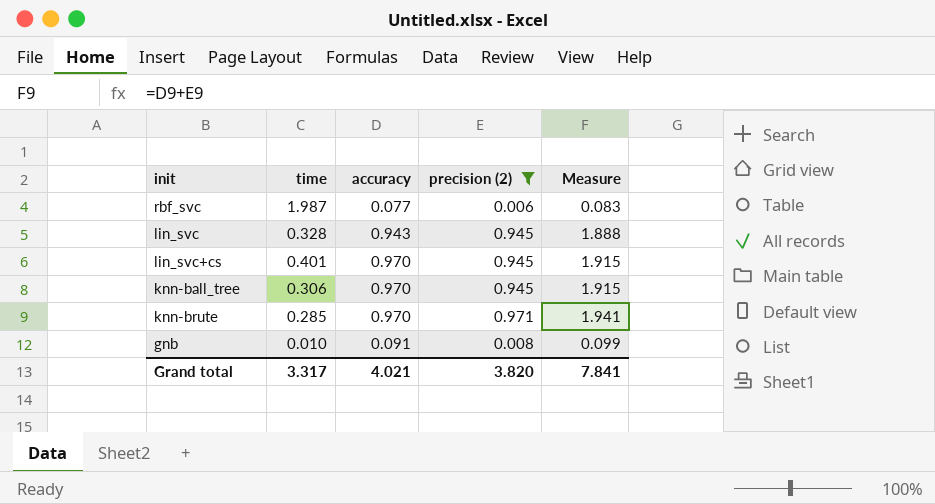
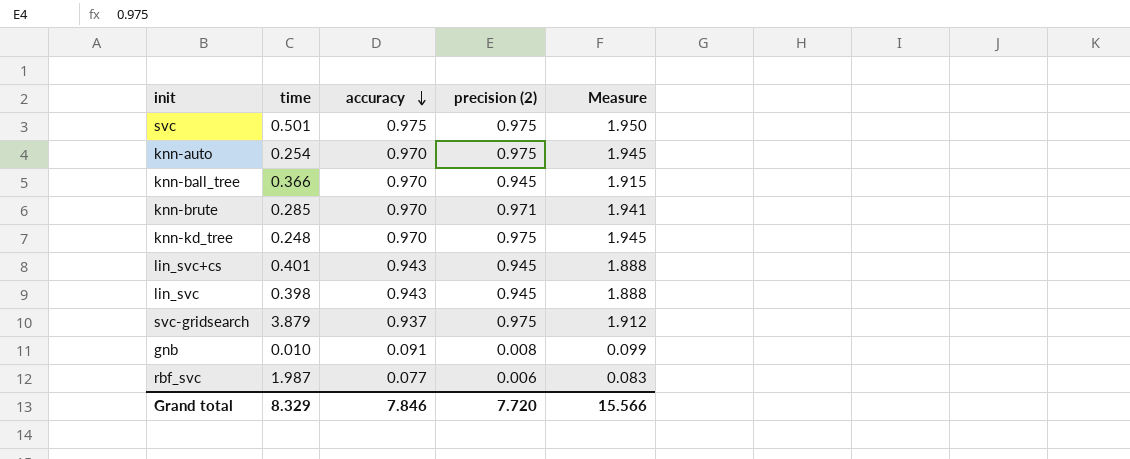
filter: precision (2) != 0.975 -> none
row order: none -> accuracy descending
knn-ball_tree | time: 0.306 -> 0.366
lin_svc+cs | accuracy: 0.970 -> 0.943
lin_svc+cs | Measure: 1.915 -> 1.888
lin_svc | time: 0.328 -> 0.398
Grand total | time: 3.317 -> 8.329
Grand total | accuracy: 4.021 -> 7.846
Grand total | precision (2): 3.820 -> 7.720
Grand total | Measure: 7.841 -> 15.566

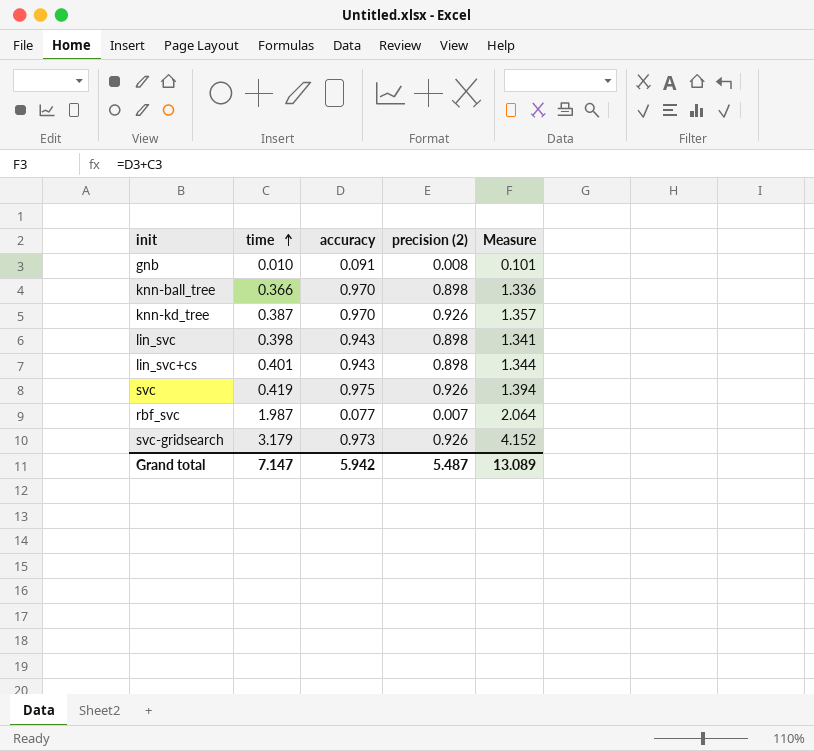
row order: accuracy descending -> time ascending
column Measure | formula: [accuracy] + [precision (2)] -> [time] + [accuracy]
row knn-auto: 0.254 | 0.970 | 0.975 | 1.945 -> none
row knn-brute: 0.285 | 0.970 | 0.971 | 1.941 -> none
knn-ball_tree | precision (2): 0.945 -> 0.898
knn-kd_tree | time: 0.248 -> 0.387
knn-kd_tree | precision (2): 0.975 -> 0.926
lin_svc | precision (2): 0.945 -> 0.898
lin_svc+cs | precision (2): 0.945 -> 0.898
svc | time: 0.501 -> 0.419
svc | precision (2): 0.975 -> 0.926
rbf_svc | precision (2): 0.006 -> 0.007
svc-gridsearch | time: 3.879 -> 3.179
svc-gridsearch | accuracy: 0.937 -> 0.973
svc-gridsearch | precision (2): 0.975 -> 0.926
Grand total | time: 8.329 -> 7.147
Grand total | accuracy: 7.846 -> 5.942
Grand total | precision (2): 7.720 -> 5.487
Grand total | Measure: 15.566 -> 13.089

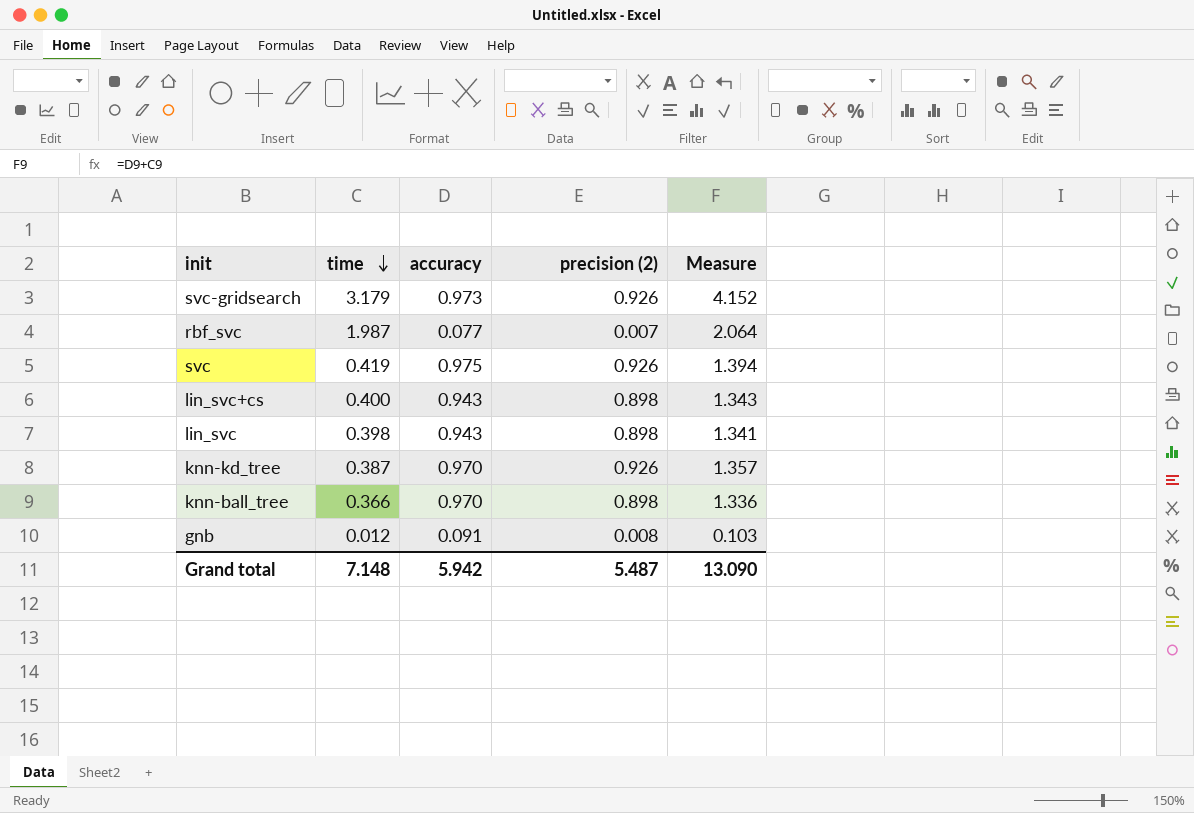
row order: time ascending -> time descending
lin_svc+cs | time: 0.401 -> 0.400
lin_svc+cs | Measure: 1.344 -> 1.343
gnb | time: 0.010 -> 0.012
gnb | Measure: 0.101 -> 0.103
Grand total | time: 7.147 -> 7.148
Grand total | Measure: 13.089 -> 13.090

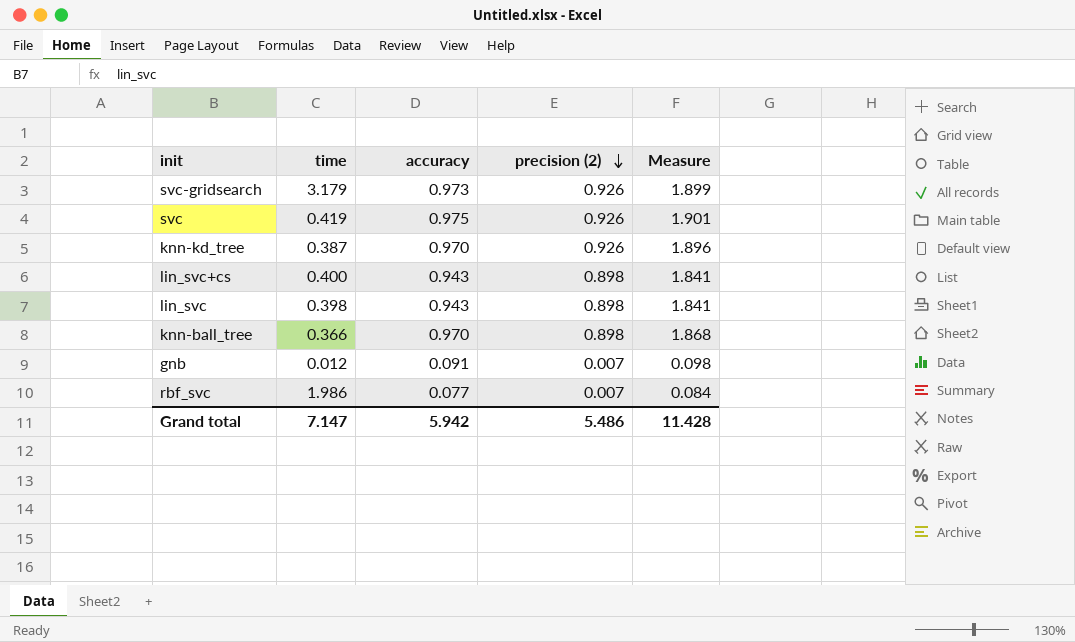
row order: time descending -> precision (2) descending
column Measure | formula: [time] + [accuracy] -> [accuracy] + [precision (2)]
gnb | precision (2): 0.008 -> 0.007
rbf_svc | time: 1.987 -> 1.986
Grand total | time: 7.148 -> 7.147
Grand total | precision (2): 5.487 -> 5.486
Grand total | Measure: 13.090 -> 11.428

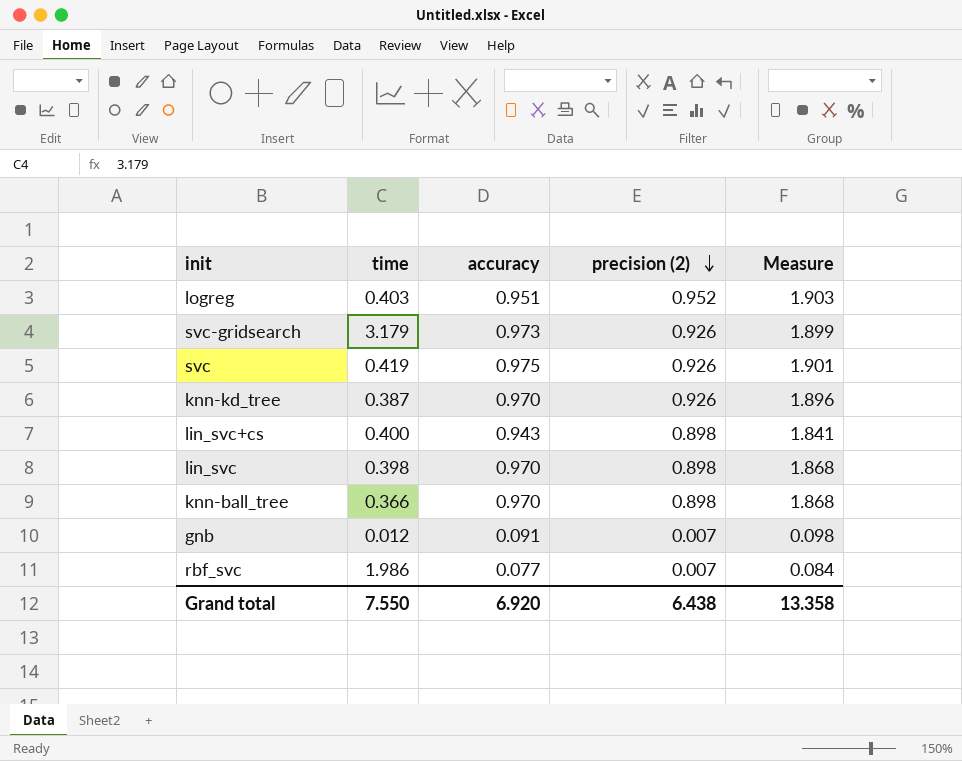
row logreg: none -> 0.403 | 0.951 | 0.952 | 1.903
lin_svc | accuracy: 0.943 -> 0.970
lin_svc | Measure: 1.841 -> 1.868
Grand total | time: 7.147 -> 7.550
Grand total | accuracy: 5.942 -> 6.920
Grand total | precision (2): 5.486 -> 6.438
Grand total | Measure: 11.428 -> 13.358

